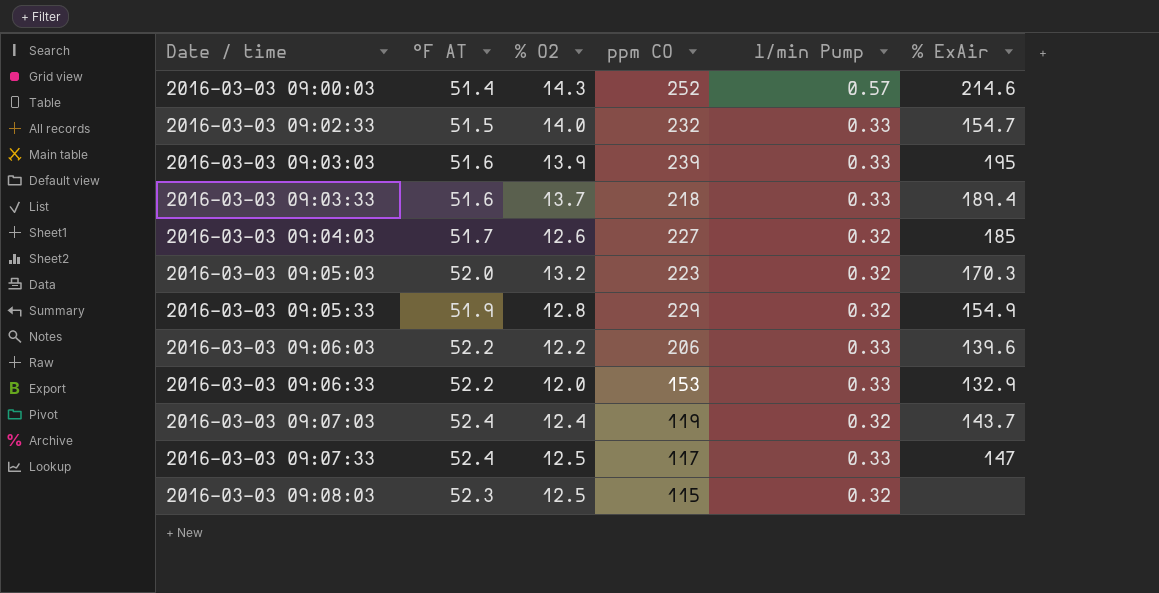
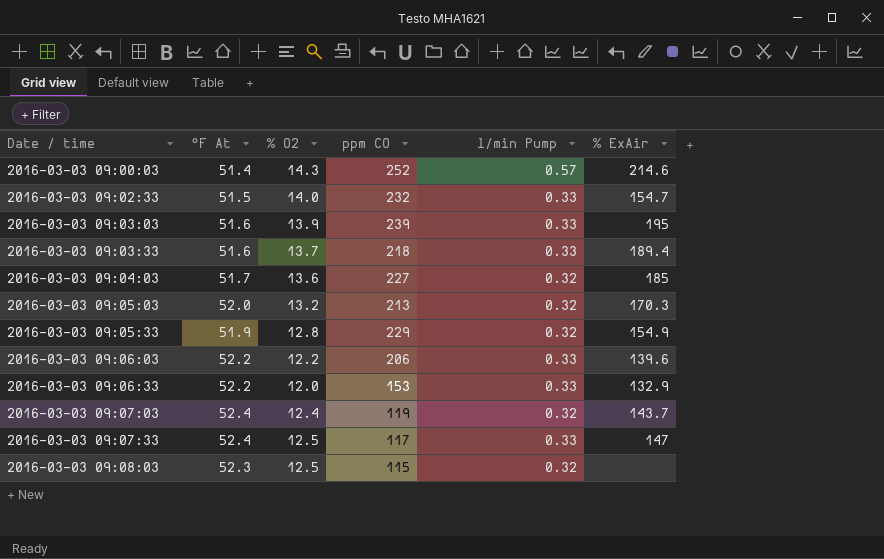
column name: °F AT -> °F At
2016-03-03 09:04:03 | % O2: 12.6 -> 13.6
2016-03-03 09:05:03 | ppm CO: 223 -> 213

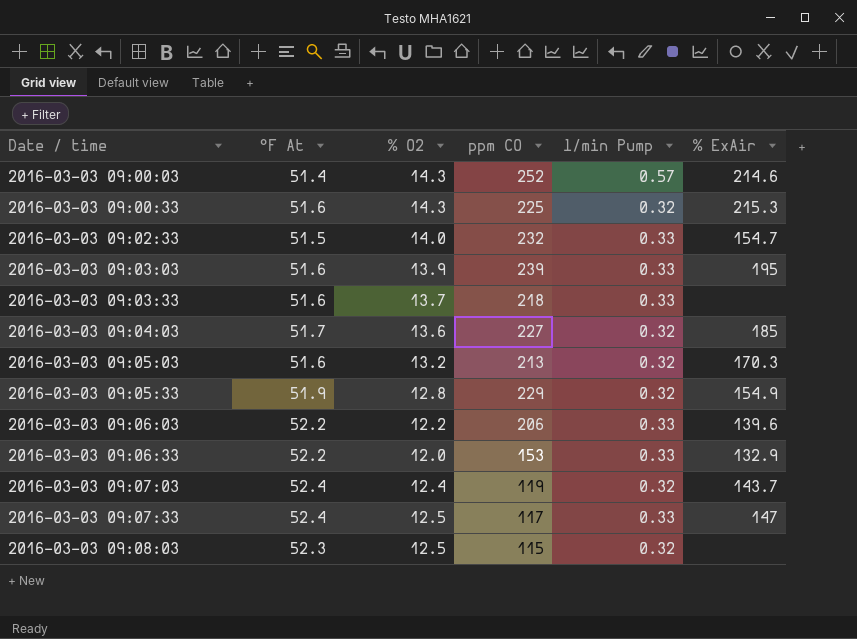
row 2016-03-03 09:00:33: none -> 51.6 | 14.3 | 225 | 0.32 | 215.3
2016-03-03 09:03:33 | % ExAir: 189.4 -> none
2016-03-03 09:05:03 | °F At: 52.0 -> 51.6

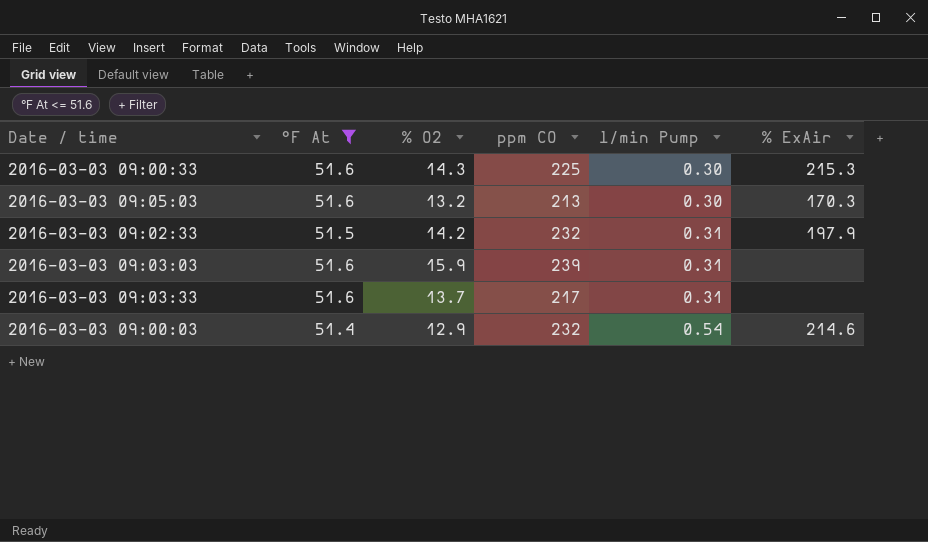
filter: none -> °F At <= 51.6
row order: Date / time ascending -> l/min Pump ascending
2016-03-03 09:00:33 | l/min Pump: 0.32 -> 0.30
2016-03-03 09:05:03 | l/min Pump: 0.32 -> 0.30
2016-03-03 09:02:33 | % O2: 14.0 -> 14.2
2016-03-03 09:02:33 | l/min Pump: 0.33 -> 0.31
2016-03-03 09:02:33 | % ExAir: 154.7 -> 197.9
2016-03-03 09:03:03 | % O2: 13.9 -> 15.9
2016-03-03 09:03:03 | l/min Pump: 0.33 -> 0.31
2016-03-03 09:03:03 | % ExAir: 195 -> none
2016-03-03 09:03:33 | ppm CO: 218 -> 217
2016-03-03 09:03:33 | l/min Pump: 0.33 -> 0.31
2016-03-03 09:00:03 | % O2: 14.3 -> 12.9
2016-03-03 09:00:03 | ppm CO: 252 -> 232
2016-03-03 09:00:03 | l/min Pump: 0.57 -> 0.54

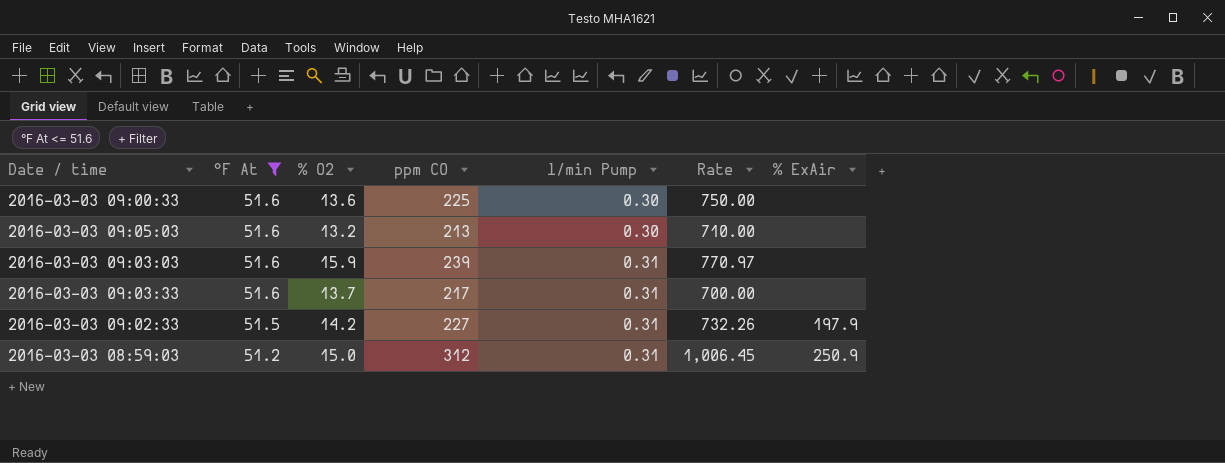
row order: l/min Pump ascending -> °F At descending
column Rate | formula: none -> [ppm CO] / [l/min Pump]
row 2016-03-03 09:00:03: 51.4 | 12.9 | 232 | 0.54 | 214.6 -> none
2016-03-03 09:00:33 | % O2: 14.3 -> 13.6
2016-03-03 09:00:33 | % ExAir: 215.3 -> none
2016-03-03 09:05:03 | % ExAir: 170.3 -> none
2016-03-03 09:02:33 | ppm CO: 232 -> 227
row 2016-03-03 08:59:03: none -> 51.2 | 15.0 | 312 | 0.31 | 1,006.45 | 250.9

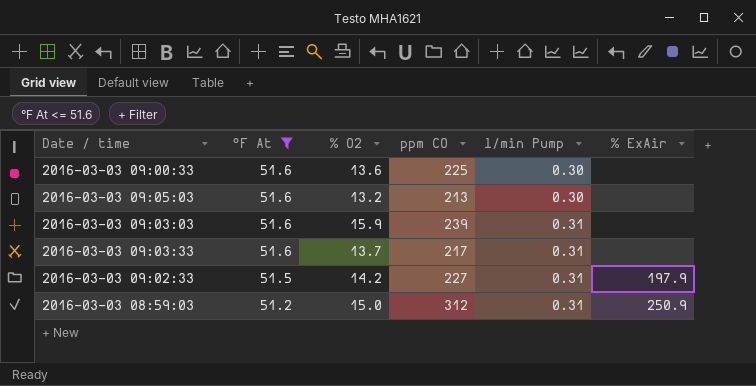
column Rate | formula: [ppm CO] / [l/min Pump] -> none

